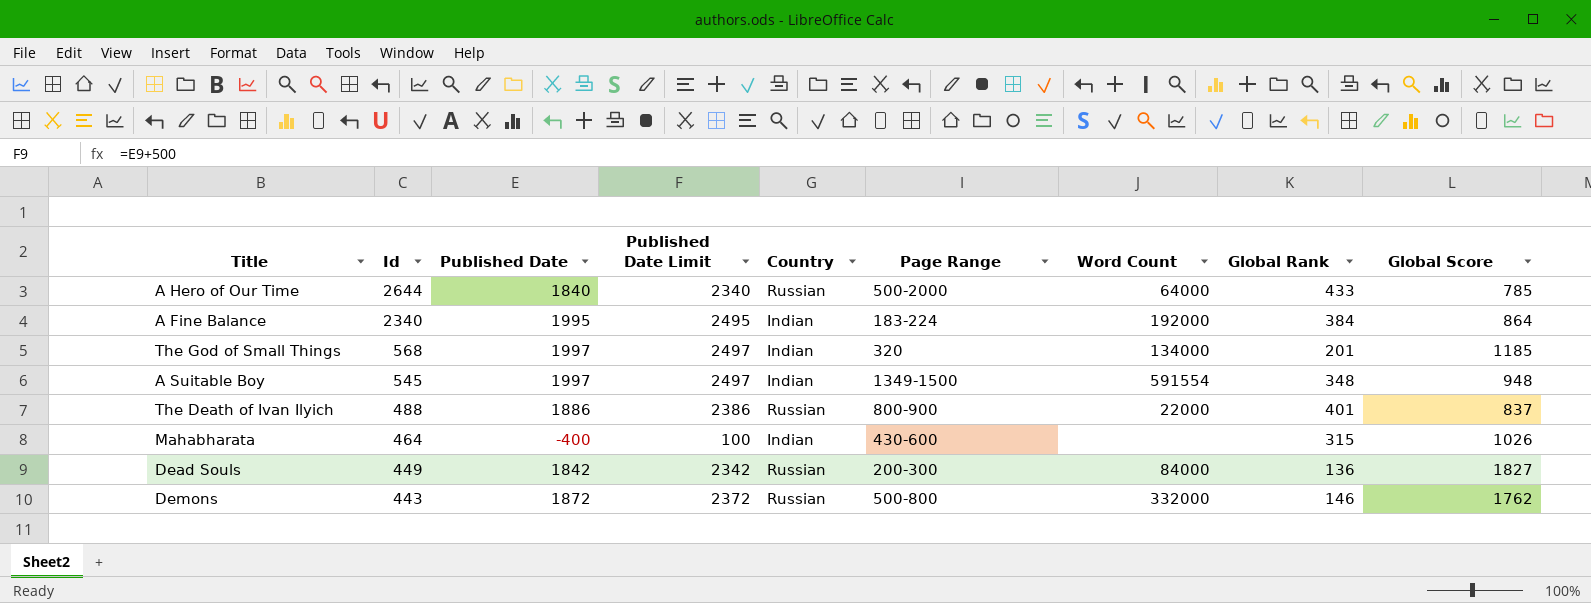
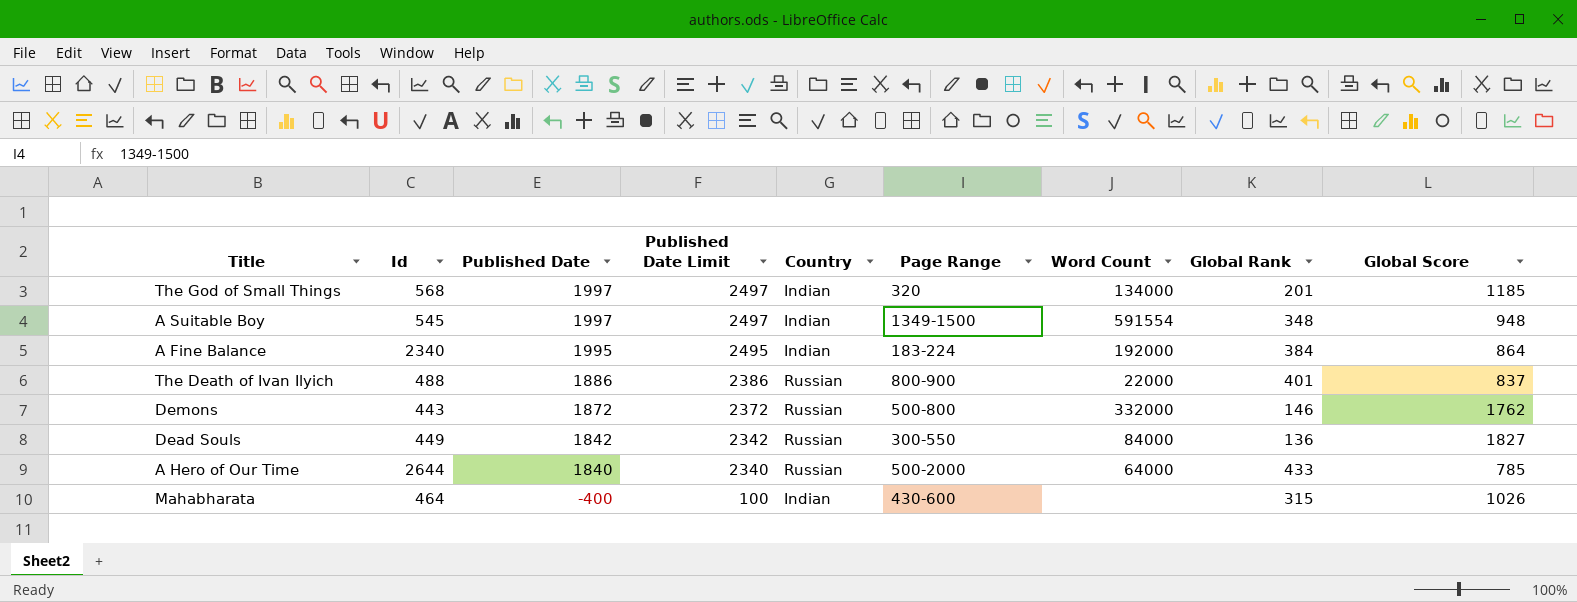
row order: Id descending -> Published Date descending
Dead Souls | Page Range: 200-300 -> 300-550

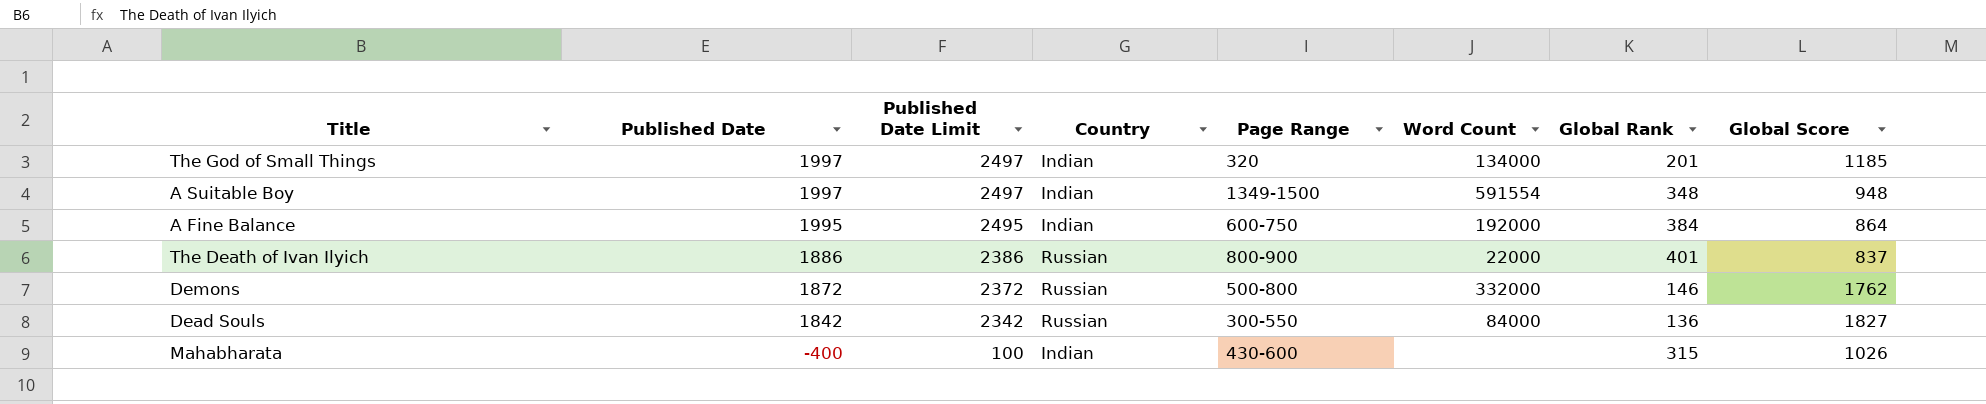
column Id | position: 2 -> none
row A Hero of Our Time: 2644 | 1840 | 2340 | Russian | 500-2000 | 64000 | 433 | 785 -> none
A Fine Balance | Page Range: 183-224 -> 600-750

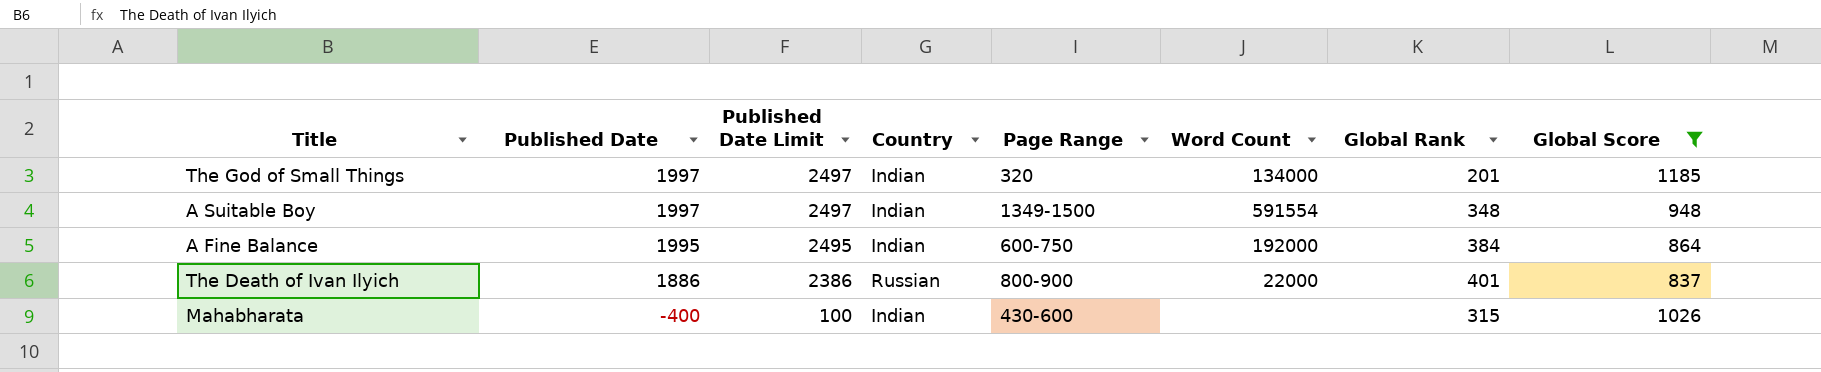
filter: none -> Global Score <= 1185

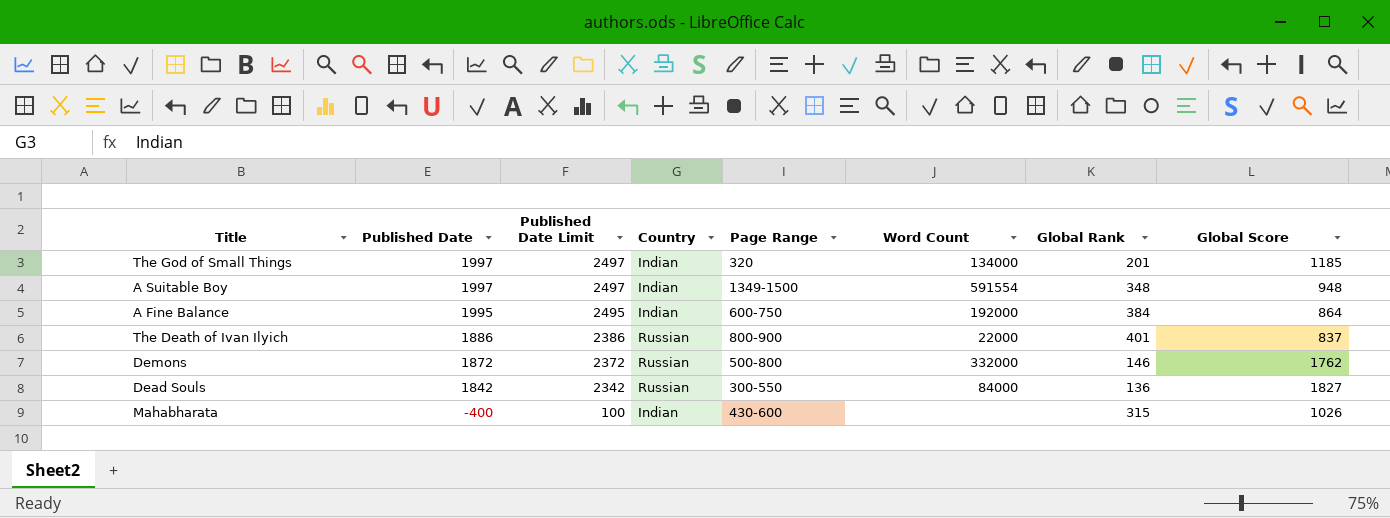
filter: Global Score <= 1185 -> none

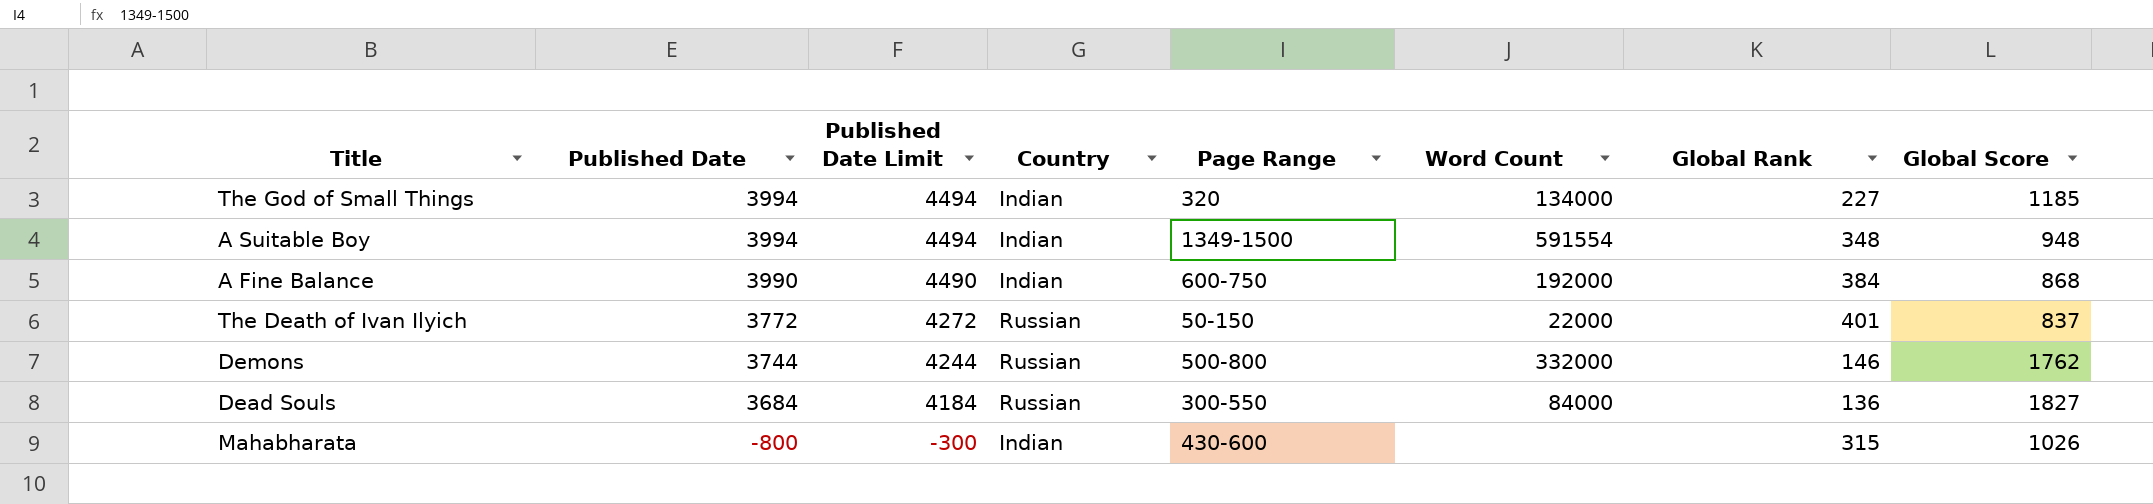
The God of Small Things | Published Date: 1997 -> 3994
The God of Small Things | Published Date Limit: 2497 -> 4494
The God of Small Things | Global Rank: 201 -> 227
A Suitable Boy | Published Date: 1997 -> 3994
A Suitable Boy | Published Date Limit: 2497 -> 4494
A Fine Balance | Published Date: 1995 -> 3990
A Fine Balance | Published Date Limit: 2495 -> 4490
A Fine Balance | Global Score: 864 -> 868
The Death of Ivan Ilyich | Published Date: 1886 -> 3772
The Death of Ivan Ilyich | Published Date Limit: 2386 -> 4272
The Death of Ivan Ilyich | Page Range: 800-900 -> 50-150
Demons | Published Date: 1872 -> 3744
Demons | Published Date Limit: 2372 -> 4244
Dead Souls | Published Date: 1842 -> 3684
Dead Souls | Published Date Limit: 2342 -> 4184
Mahabharata | Published Date: -400 -> -800
Mahabharata | Published Date Limit: 100 -> -300

